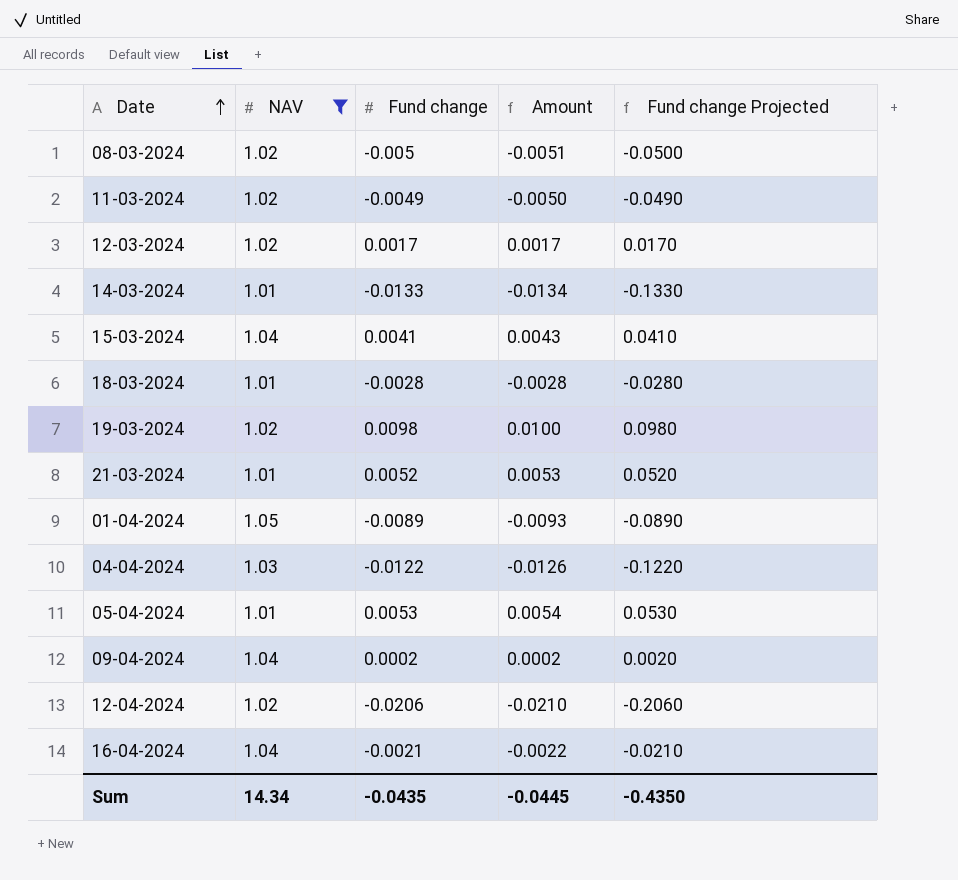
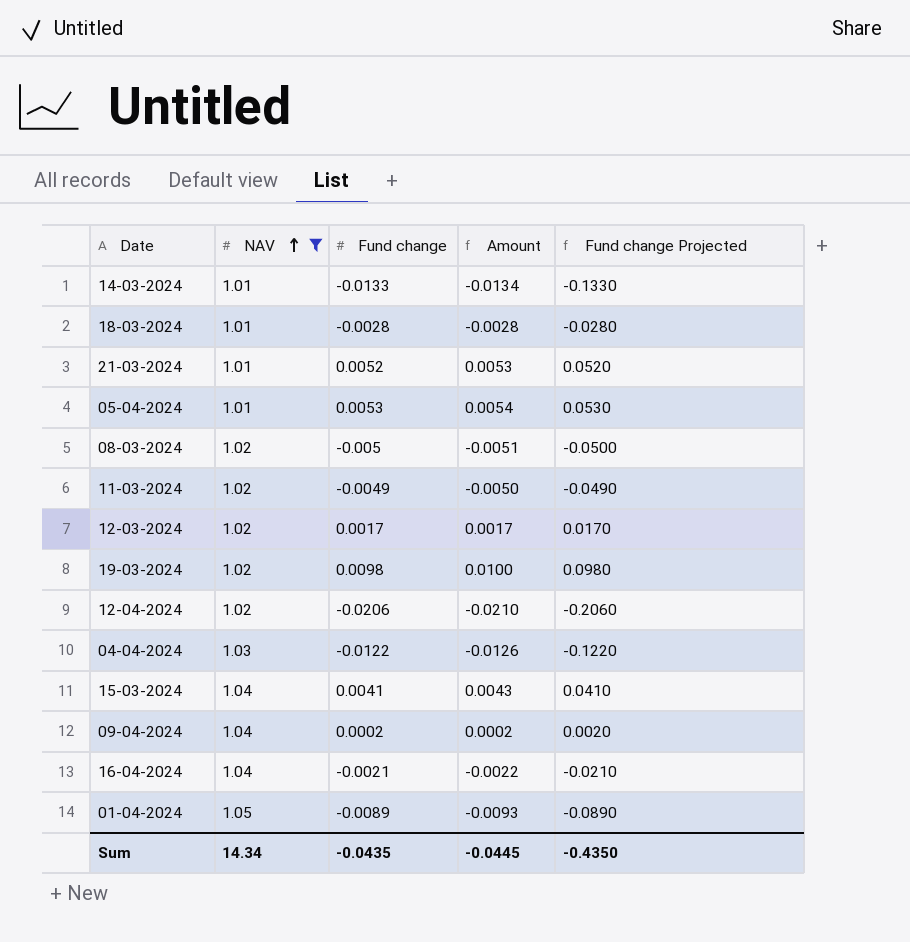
row order: Date ascending -> NAV ascending

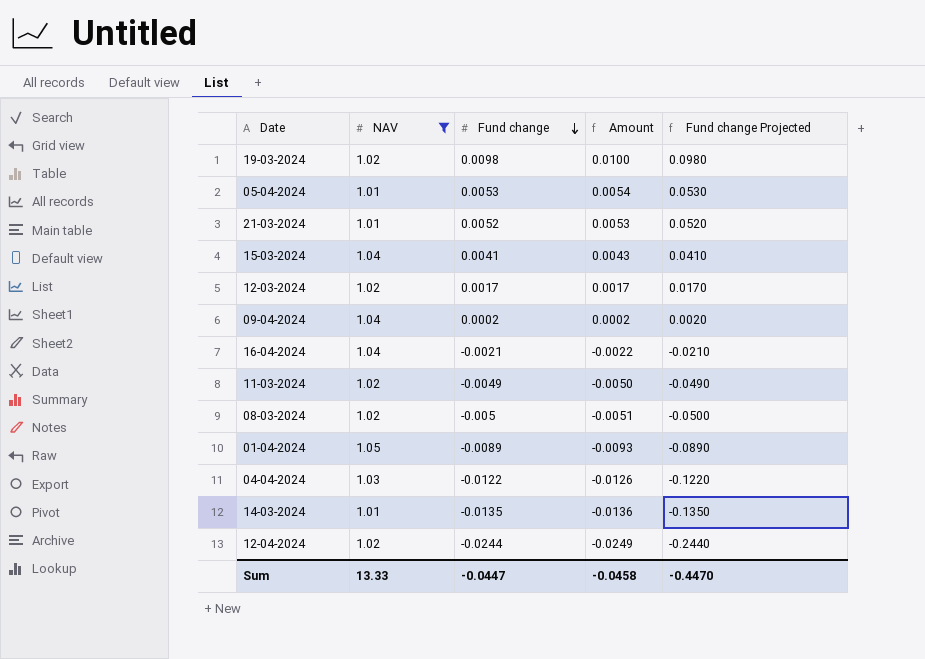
row order: NAV ascending -> Fund change descending
row 18-03-2024: 1.01 | -0.0028 | -0.0028 | -0.0280 -> none
14-03-2024 | Fund change: -0.0133 -> -0.0135
14-03-2024 | Amount: -0.0134 -> -0.0136
14-03-2024 | Fund change Projected: -0.1330 -> -0.1350
12-04-2024 | Fund change: -0.0206 -> -0.0244
12-04-2024 | Amount: -0.0210 -> -0.0249
12-04-2024 | Fund change Projected: -0.2060 -> -0.2440
Sum | NAV: 14.34 -> 13.33
Sum | Fund change: -0.0435 -> -0.0447
Sum | Amount: -0.0445 -> -0.0458
Sum | Fund change Projected: -0.4350 -> -0.4470

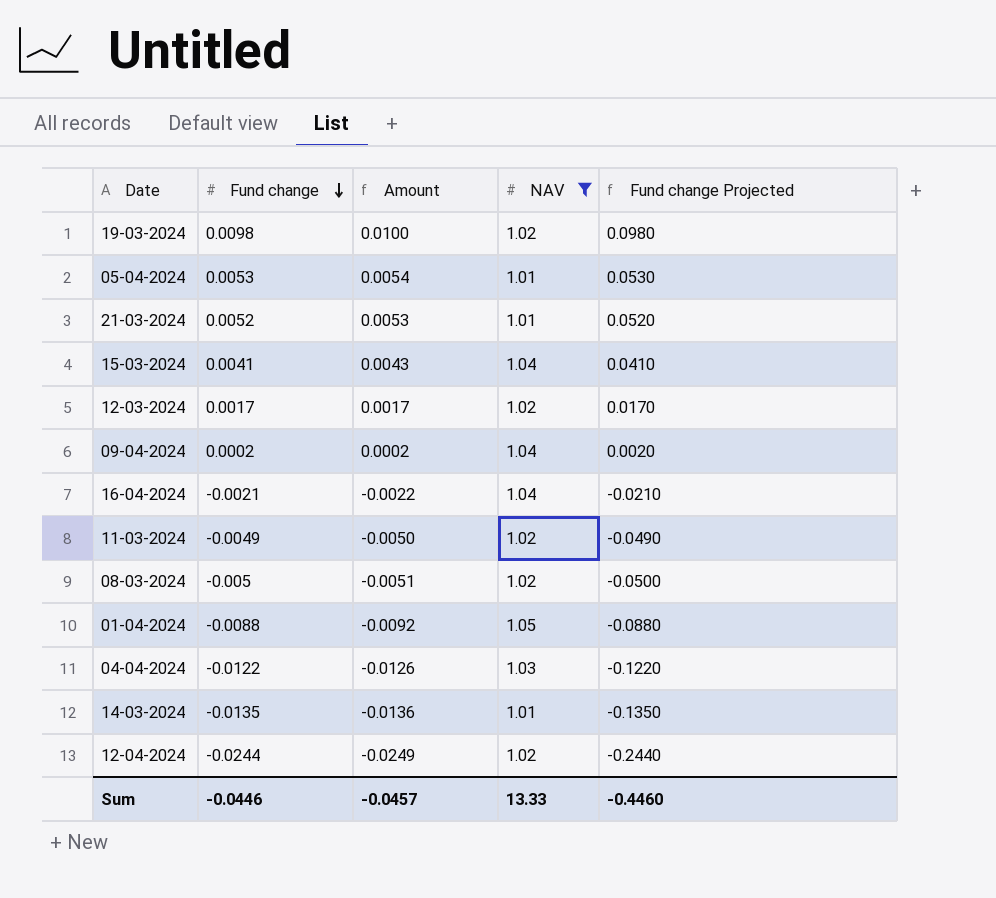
column NAV | position: 2 -> 4
01-04-2024 | Fund change: -0.0089 -> -0.0088
01-04-2024 | Amount: -0.0093 -> -0.0092
01-04-2024 | Fund change Projected: -0.0890 -> -0.0880
Sum | Fund change: -0.0447 -> -0.0446
Sum | Amount: -0.0458 -> -0.0457
Sum | Fund change Projected: -0.4470 -> -0.4460

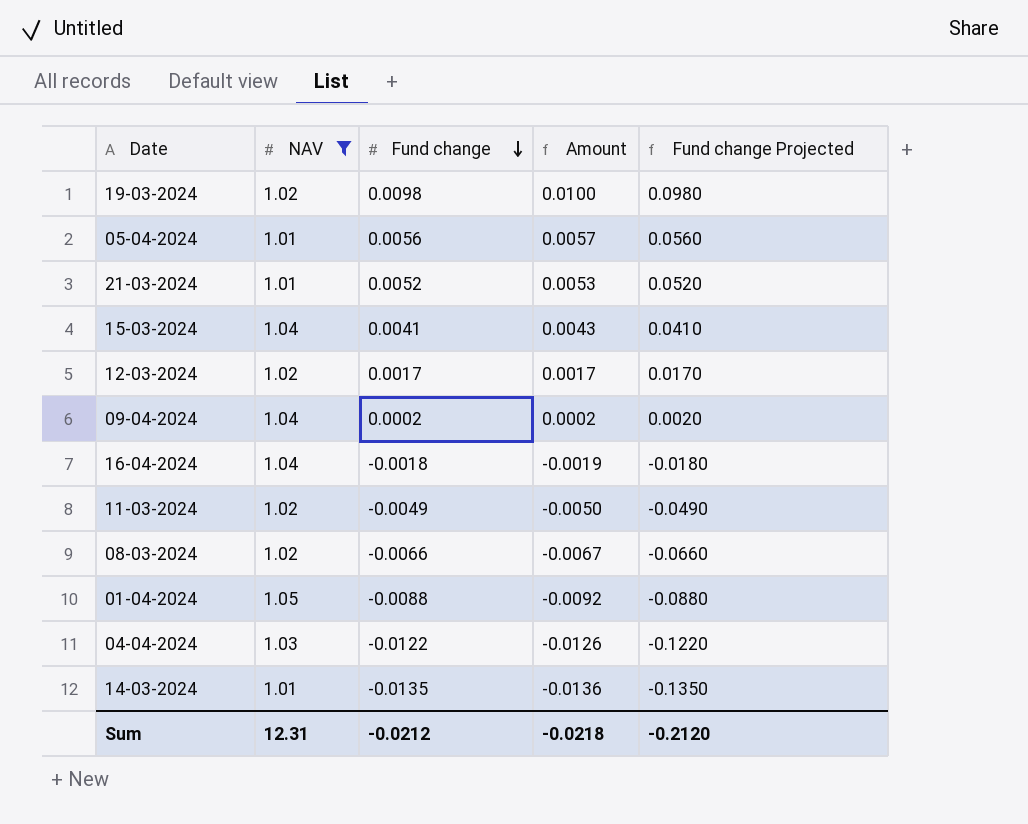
column NAV | position: 4 -> 2
row 12-04-2024: -0.0244 | -0.0249 | 1.02 | -0.2440 -> none
05-04-2024 | Fund change: 0.0053 -> 0.0056
05-04-2024 | Amount: 0.0054 -> 0.0057
05-04-2024 | Fund change Projected: 0.0530 -> 0.0560
16-04-2024 | Fund change: -0.0021 -> -0.0018
16-04-2024 | Amount: -0.0022 -> -0.0019
16-04-2024 | Fund change Projected: -0.0210 -> -0.0180
08-03-2024 | Fund change: -0.005 -> -0.0066
08-03-2024 | Amount: -0.0051 -> -0.0067
08-03-2024 | Fund change Projected: -0.0500 -> -0.0660
Sum | NAV: 13.33 -> 12.31
Sum | Fund change: -0.0446 -> -0.0212
Sum | Amount: -0.0457 -> -0.0218
Sum | Fund change Projected: -0.4460 -> -0.2120

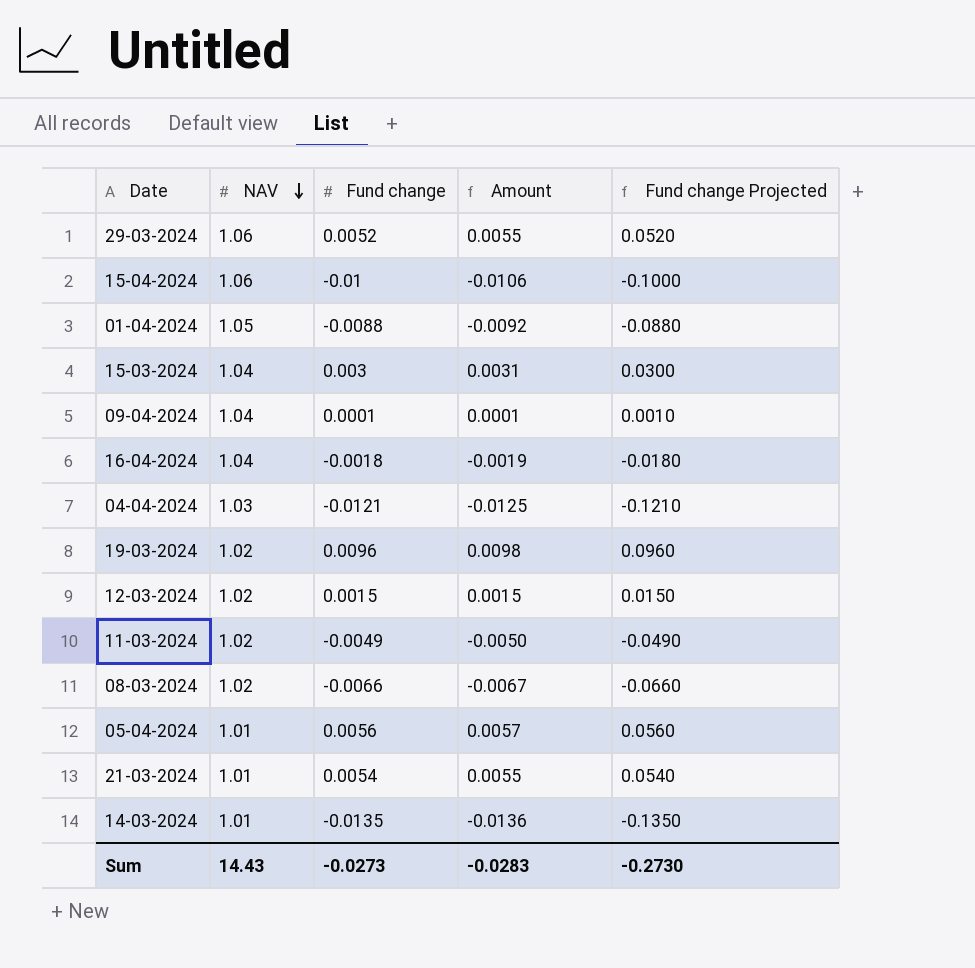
filter: NAV != 1.06 -> none
row order: Fund change descending -> NAV descending
15-03-2024 | Fund change: 0.0041 -> 0.003
15-03-2024 | Amount: 0.0043 -> 0.0031
15-03-2024 | Fund change Projected: 0.0410 -> 0.0300
09-04-2024 | Fund change: 0.0002 -> 0.0001
09-04-2024 | Amount: 0.0002 -> 0.0001
09-04-2024 | Fund change Projected: 0.0020 -> 0.0010
04-04-2024 | Fund change: -0.0122 -> -0.0121
04-04-2024 | Amount: -0.0126 -> -0.0125
04-04-2024 | Fund change Projected: -0.1220 -> -0.1210
19-03-2024 | Fund change: 0.0098 -> 0.0096
19-03-2024 | Amount: 0.0100 -> 0.0098
19-03-2024 | Fund change Projected: 0.0980 -> 0.0960
12-03-2024 | Fund change: 0.0017 -> 0.0015
12-03-2024 | Amount: 0.0017 -> 0.0015
12-03-2024 | Fund change Projected: 0.0170 -> 0.0150
21-03-2024 | Fund change: 0.0052 -> 0.0054
21-03-2024 | Amount: 0.0053 -> 0.0055
21-03-2024 | Fund change Projected: 0.0520 -> 0.0540
Sum | NAV: 12.31 -> 14.43
Sum | Fund change: -0.0212 -> -0.0273
Sum | Amount: -0.0218 -> -0.0283
Sum | Fund change Projected: -0.2120 -> -0.2730

